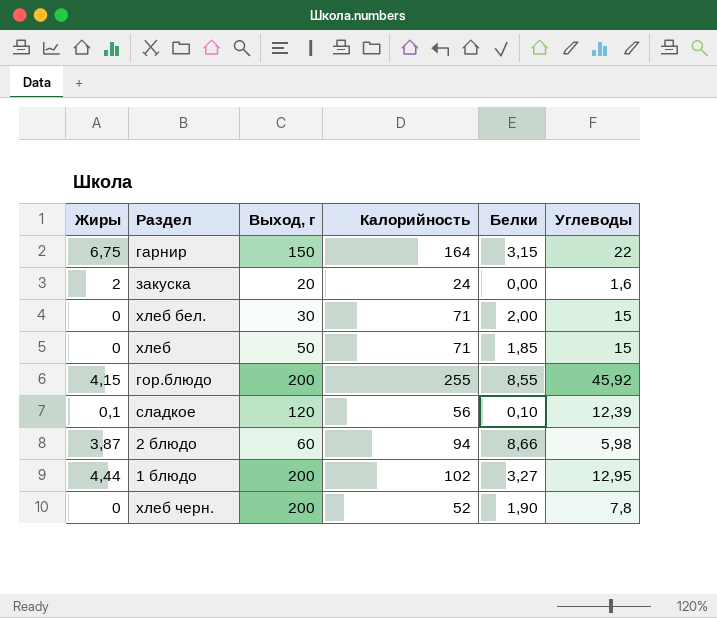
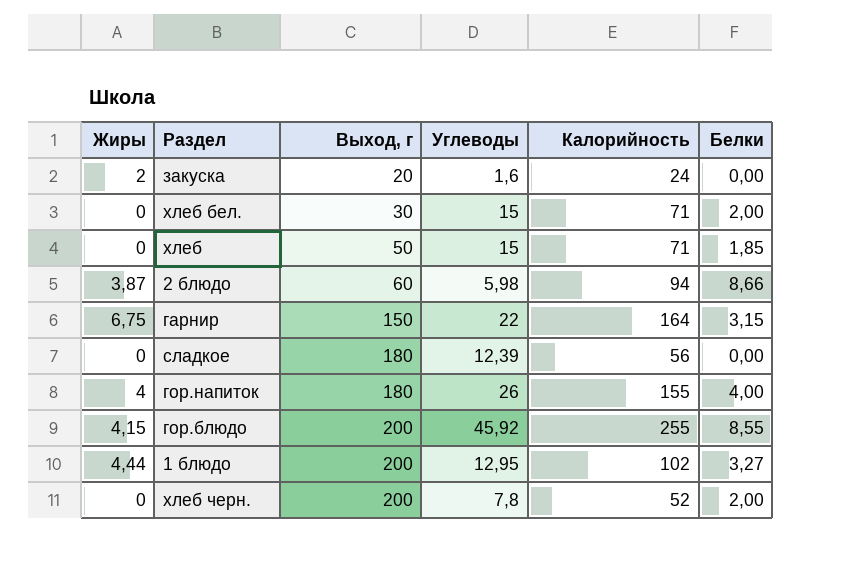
row order: none -> Выход, г ascending
column Углеводы | position: 6 -> 4
сладкое | Жиры: 0,1 -> 0
сладкое | Выход, г: 120 -> 180
сладкое | Белки: 0,10 -> 0,00
row гор.напиток: none -> 4 | 180 | 26 | 155 | 4,00
хлеб черн. | Белки: 1,90 -> 2,00

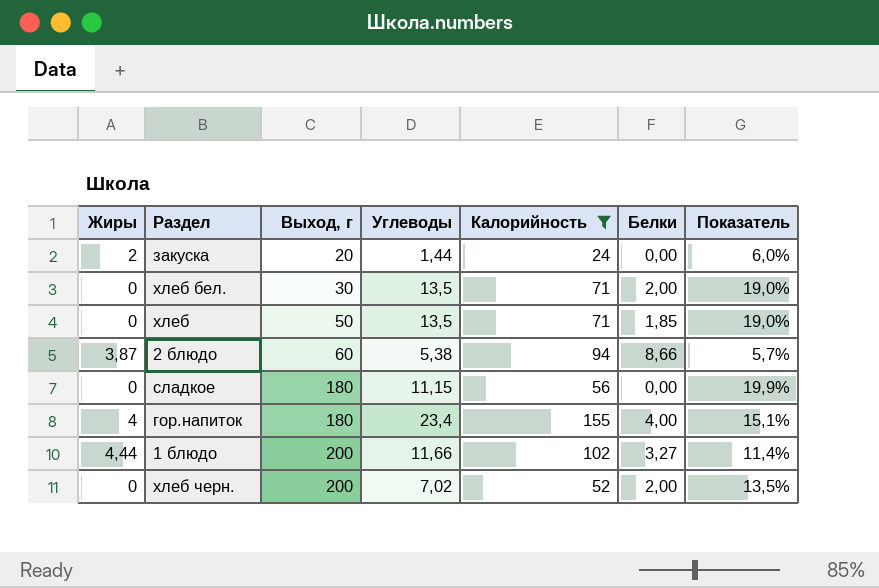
filter: none -> Калорийность <= 155
column Показатель | formula: none -> [Углеводы] / [Калорийность]
закуска | Углеводы: 1,6 -> 1,44
хлеб бел. | Углеводы: 15 -> 13,5
хлеб | Углеводы: 15 -> 13,5
2 блюдо | Углеводы: 5,98 -> 5,38
сладкое | Углеводы: 12,39 -> 11,15
гор.напиток | Углеводы: 26 -> 23,4
1 блюдо | Углеводы: 12,95 -> 11,66
хлеб черн. | Углеводы: 7,8 -> 7,02

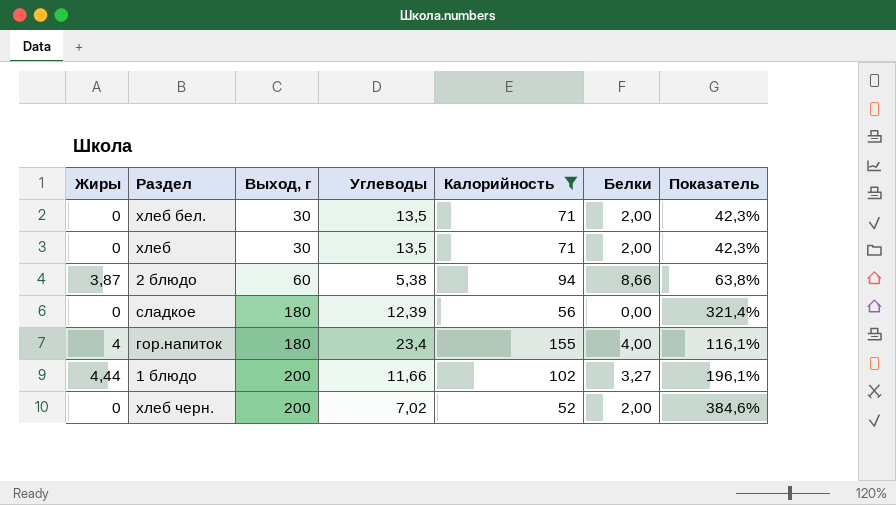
column Показатель | formula: [Углеводы] / [Калорийность] -> [Выход, г] / [Калорийность]
row закуска: 2 | 20 | 1,44 | 24 | 0,00 | 6,0% -> none
хлеб | Выход, г: 50 -> 30
хлеб | Белки: 1,85 -> 2,00
сладкое | Углеводы: 11,15 -> 12,39

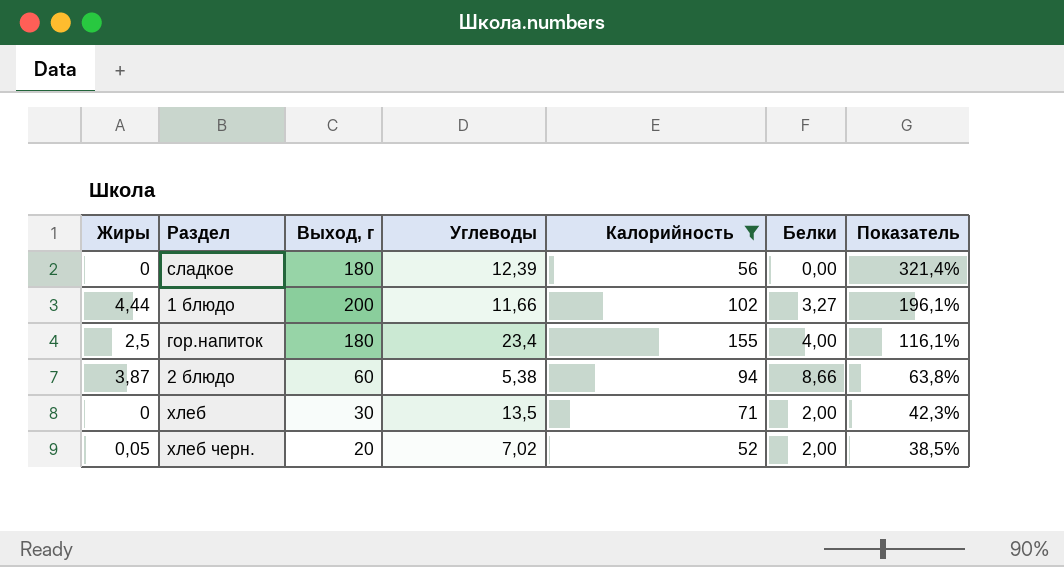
row order: Выход, г ascending -> Показатель descending
row хлеб бел.: 0 | 30 | 13,5 | 71 | 2,00 | 42,3% -> none
гор.напиток | Жиры: 4 -> 2,5
хлеб черн. | Жиры: 0 -> 0,05
хлеб черн. | Выход, г: 200 -> 20
хлеб черн. | Показатель: 384,6% -> 38,5%

